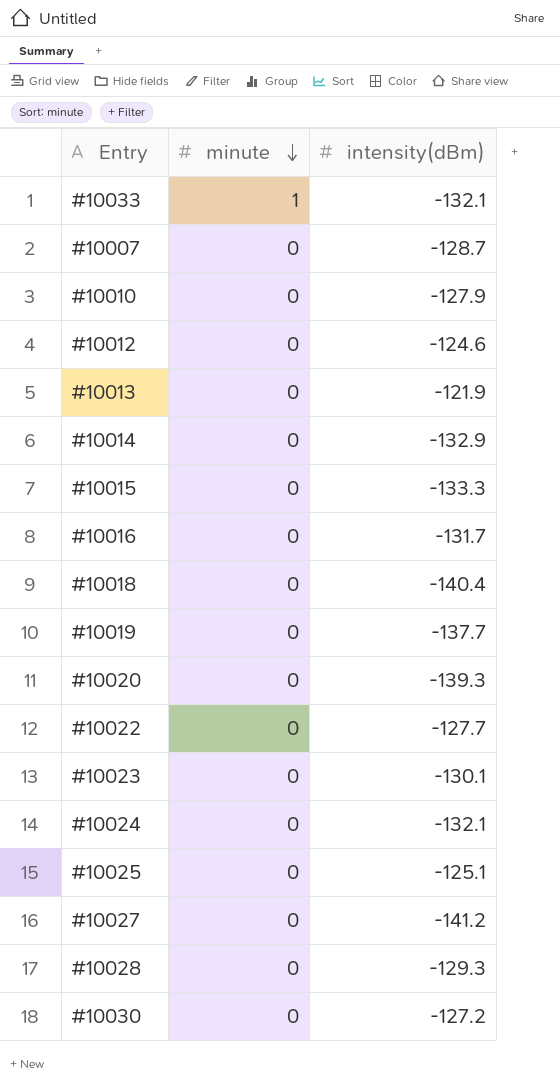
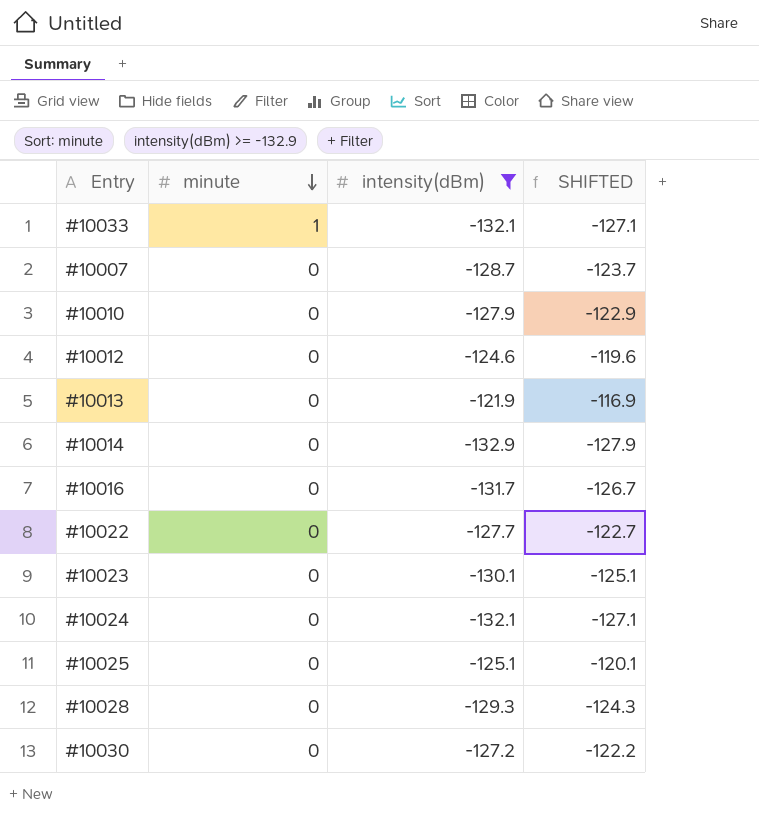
filter: none -> intensity(dBm) >= -132.9
column SHIFTED | formula: none -> [intensity(dBm)] + 5

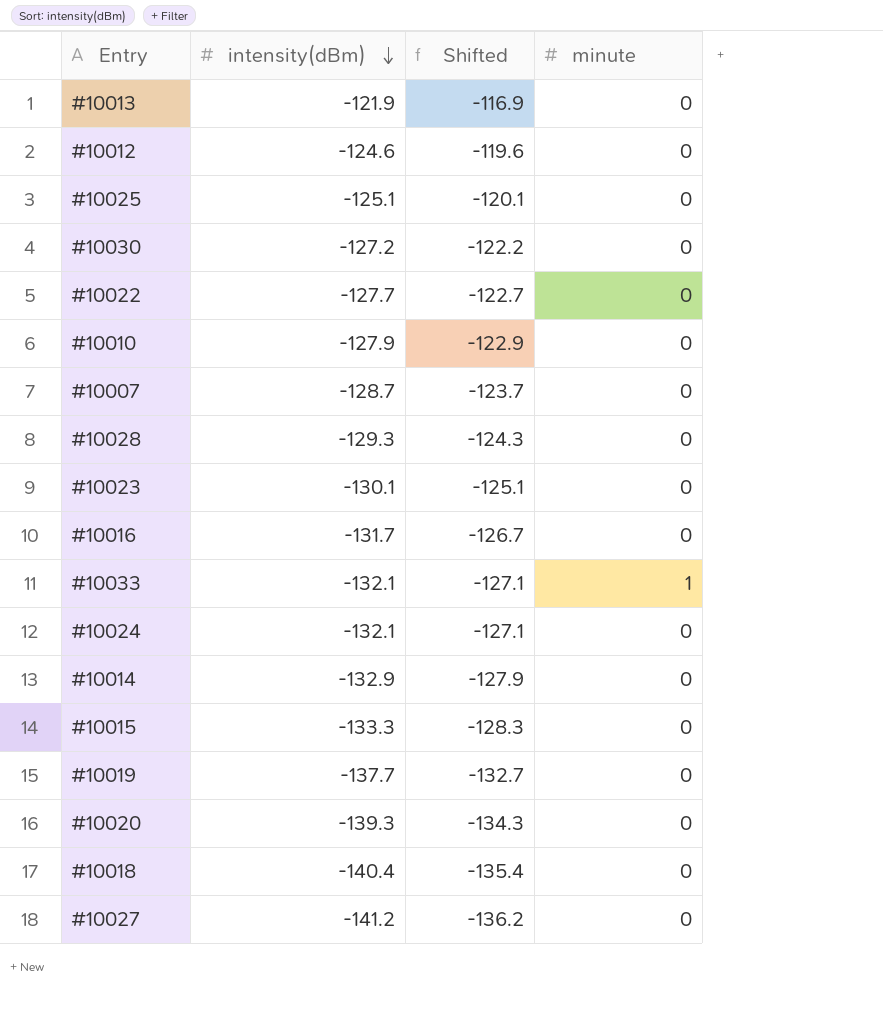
filter: intensity(dBm) >= -132.9 -> none
row order: minute descending -> intensity(dBm) descending
column name: SHIFTED -> Shifted
column minute | position: 2 -> 4

